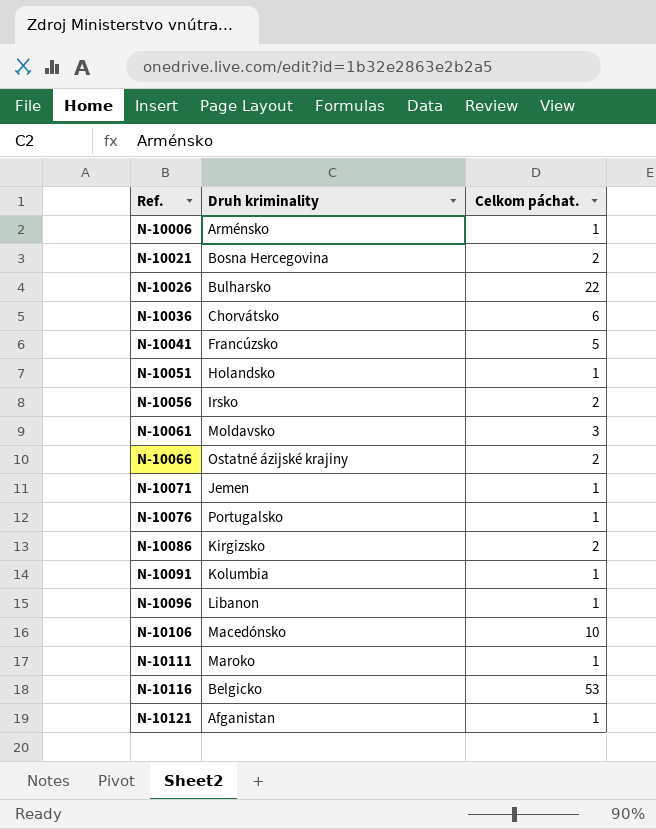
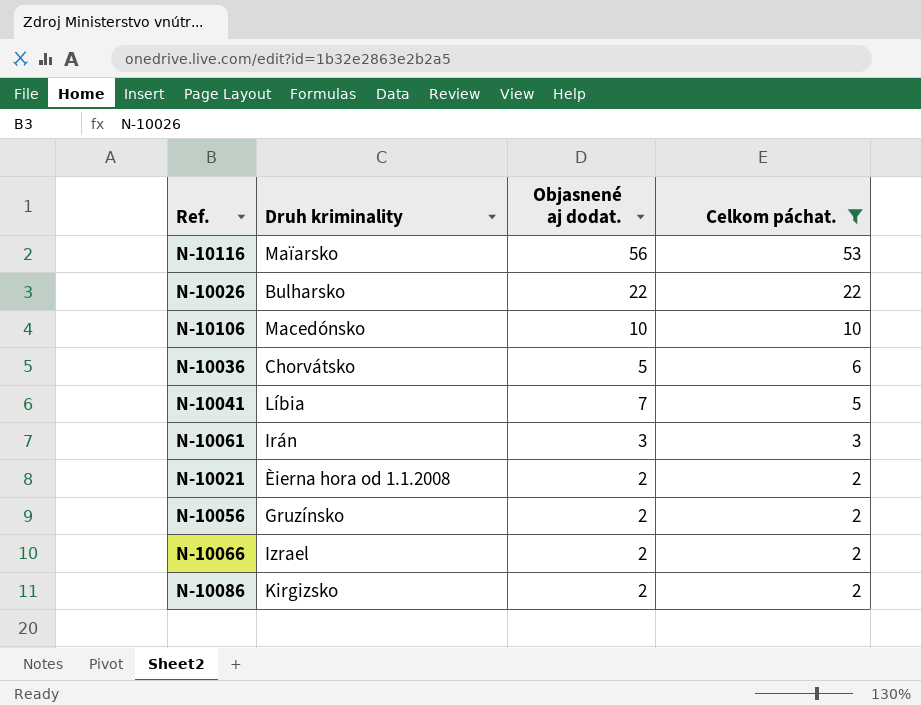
filter: none -> Celkom páchat. != 1
row order: Ref. ascending -> Celkom páchat. descending
column Objasnené aj dodat. | position: none -> 3
N-10116 | Druh kriminality: Belgicko -> Maïarsko
N-10041 | Druh kriminality: Francúzsko -> Líbia
N-10061 | Druh kriminality: Moldavsko -> Irán
N-10021 | Druh kriminality: Bosna Hercegovina -> Èierna hora od 1.1.2008
N-10056 | Druh kriminality: Irsko -> Gruzínsko
N-10066 | Druh kriminality: Ostatné ázijské krajiny -> Izrael

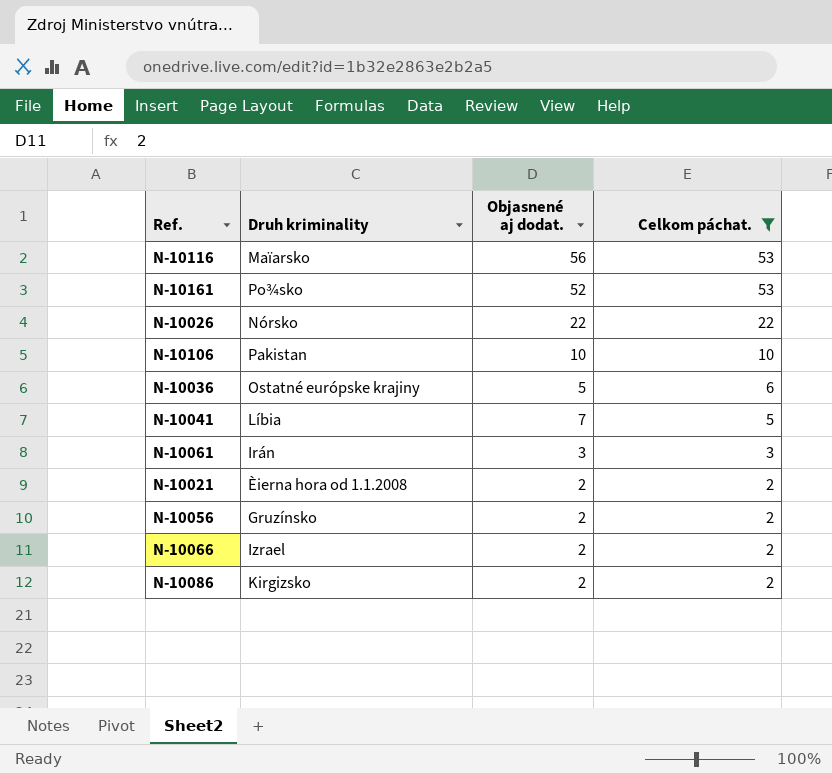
row N-10161: none -> Po¾sko | 52 | 53
N-10026 | Druh kriminality: Bulharsko -> Nórsko
N-10106 | Druh kriminality: Macedónsko -> Pakistan
N-10036 | Druh kriminality: Chorvátsko -> Ostatné európske krajiny

